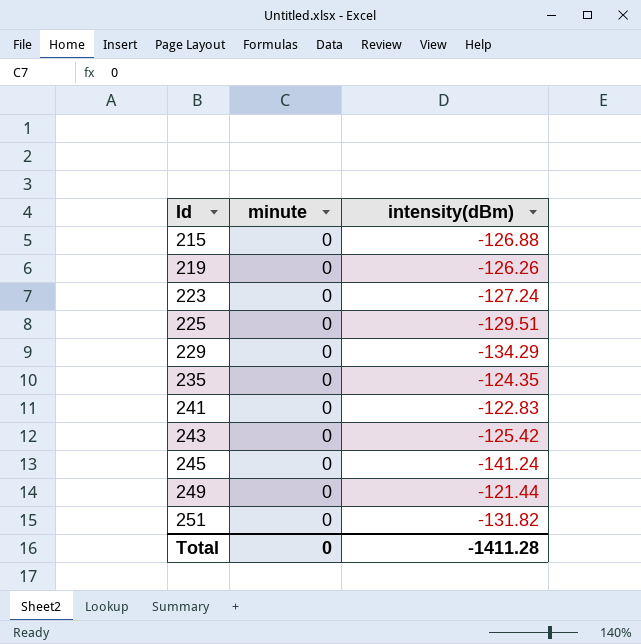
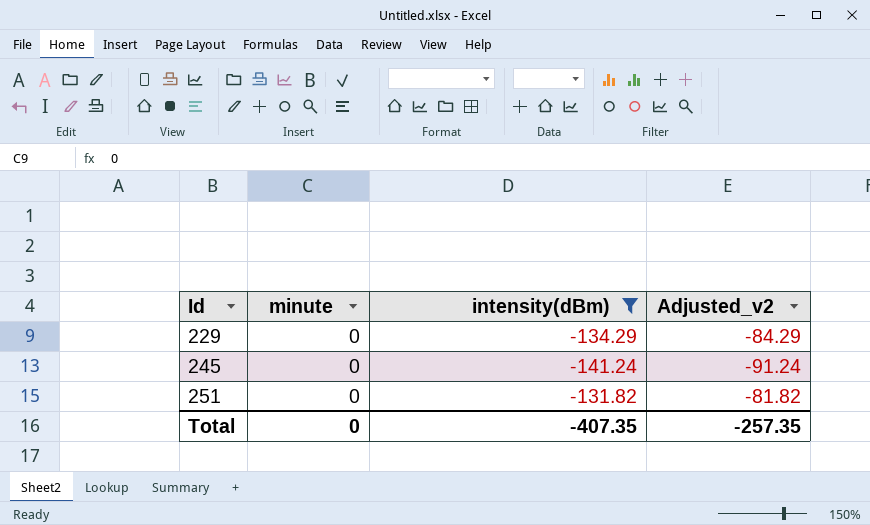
filter: none -> intensity(dBm) <= -131.82
column Adjusted_v2 | formula: none -> [intensity(dBm)] + 50
Total | intensity(dBm): -1411.28 -> -407.35

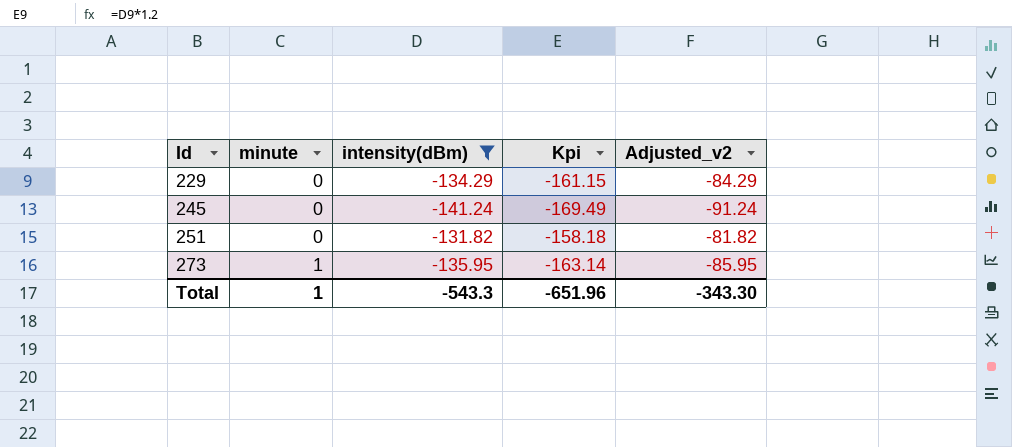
column Kpi | formula: none -> [intensity(dBm)] * 1.2
row 273: none -> 1 | -135.95 | -163.14 | -85.95
Total | minute: 0 -> 1
Total | intensity(dBm): -407.35 -> -543.3
Total | Adjusted_v2: -257.35 -> -343.30

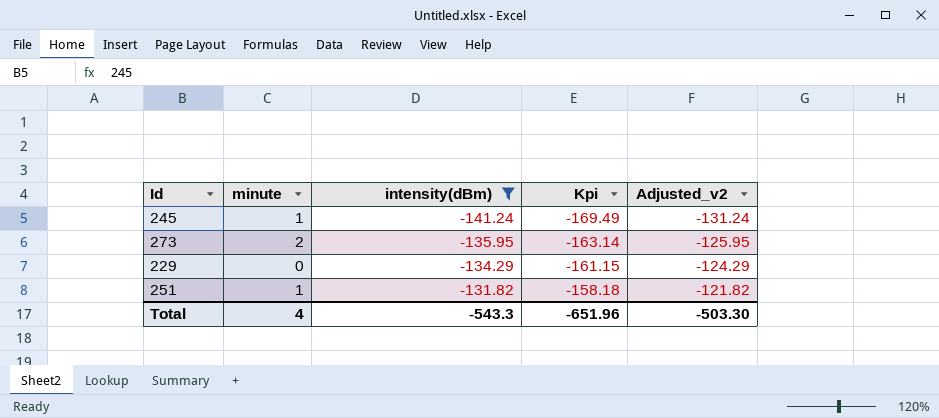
row order: Id ascending -> intensity(dBm) ascending
column Adjusted_v2 | formula: [intensity(dBm)] + 50 -> [intensity(dBm)] + 10
245 | minute: 0 -> 1
273 | minute: 1 -> 2
251 | minute: 0 -> 1
Total | minute: 1 -> 4
Total | Adjusted_v2: -343.30 -> -503.30

